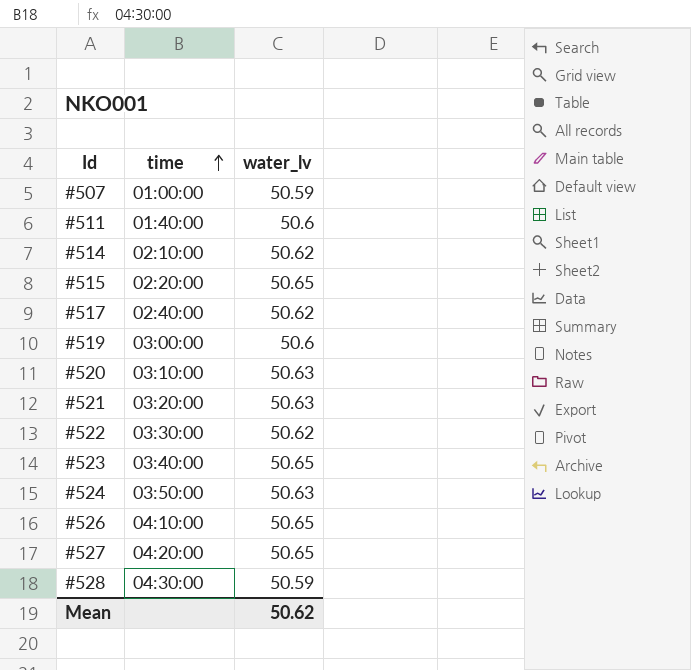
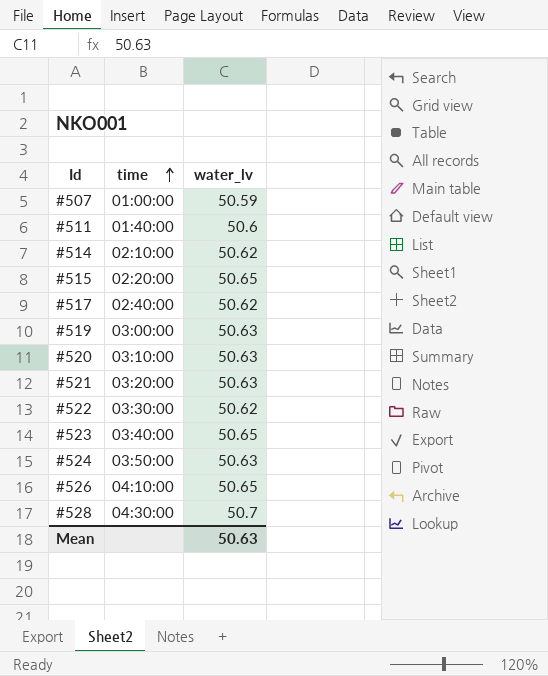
row #527: 04:20:00 | 50.65 -> none
#519 | water_lv: 50.6 -> 50.63
#528 | water_lv: 50.59 -> 50.7
Mean | water_lv: 50.62 -> 50.63

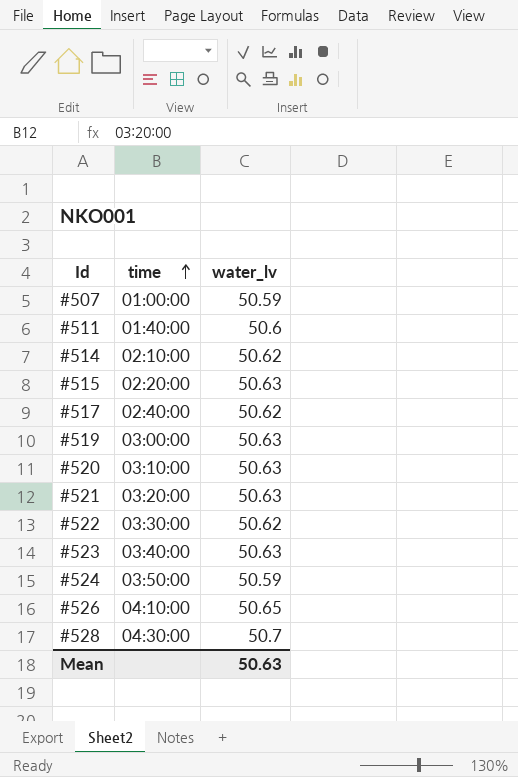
#515 | water_lv: 50.65 -> 50.63
#523 | water_lv: 50.65 -> 50.63
#524 | water_lv: 50.63 -> 50.59

